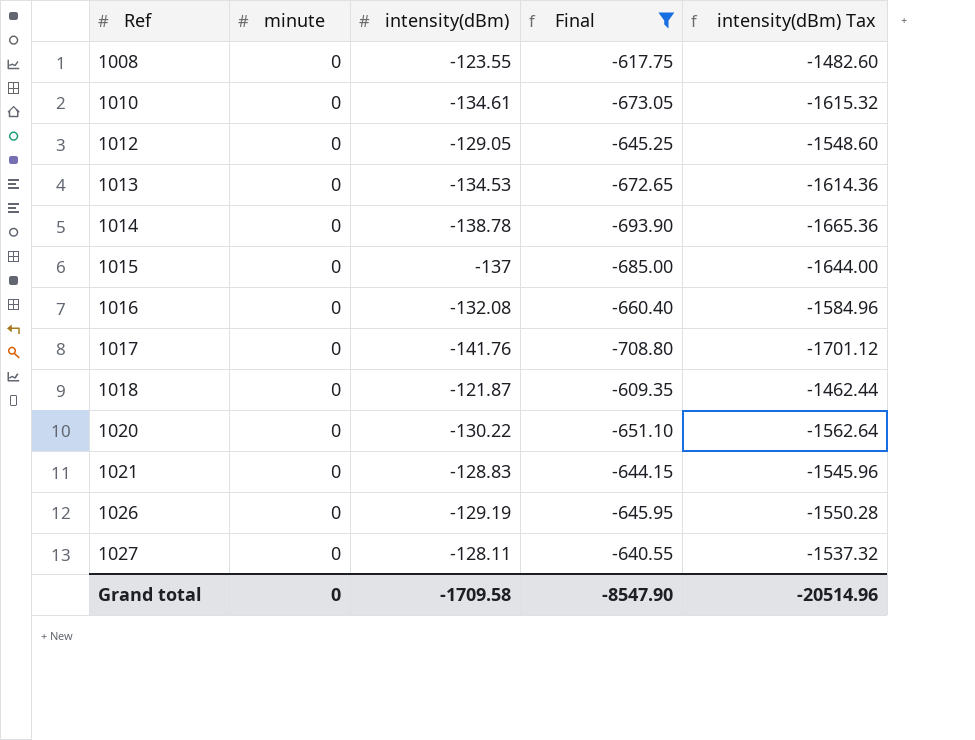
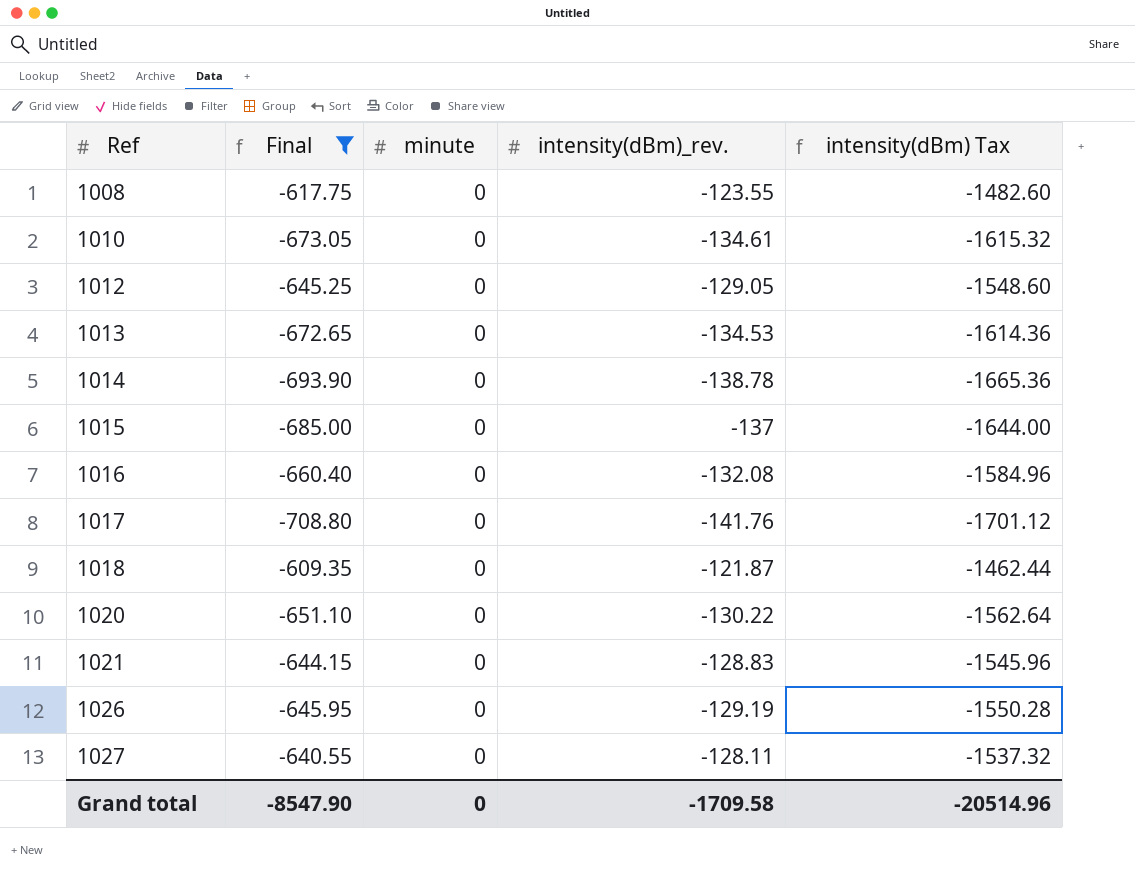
column Final | position: 4 -> 2
column name: intensity(dBm) -> intensity(dBm)_rev.

